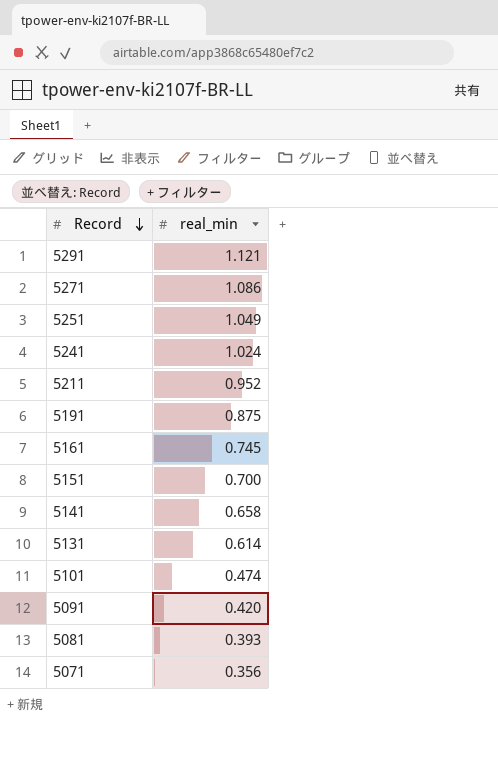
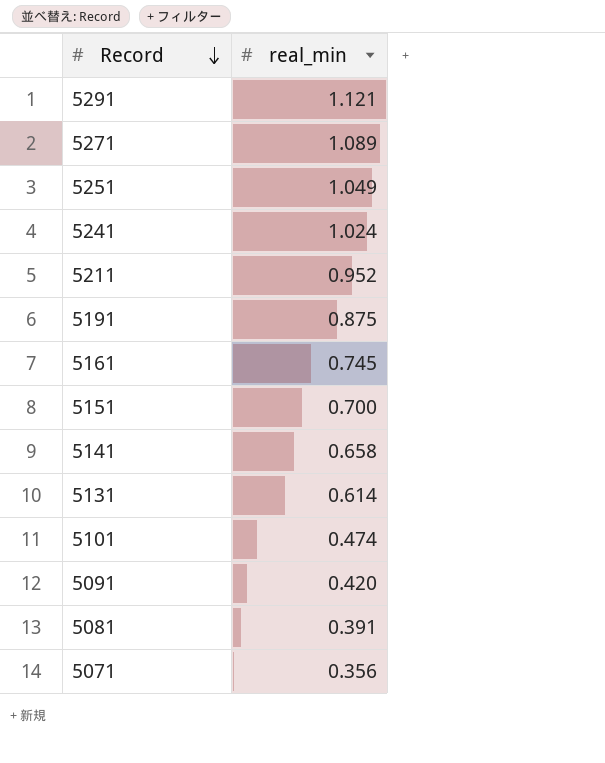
5271 | real_min: 1.086 -> 1.089
5081 | real_min: 0.393 -> 0.391

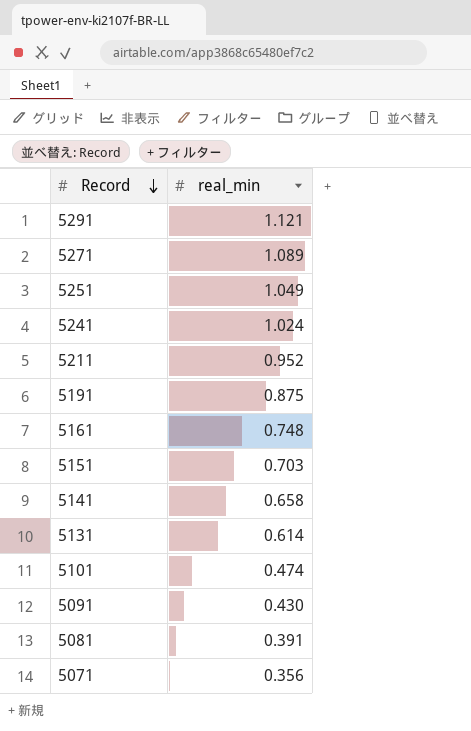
5161 | real_min: 0.745 -> 0.748
5151 | real_min: 0.700 -> 0.703
5091 | real_min: 0.420 -> 0.430

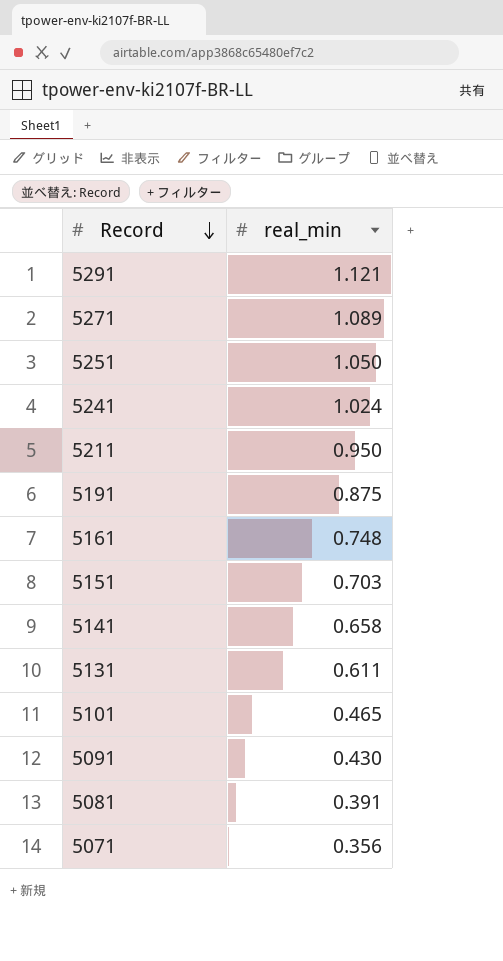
5251 | real_min: 1.049 -> 1.050
5211 | real_min: 0.952 -> 0.950
5131 | real_min: 0.614 -> 0.611
5101 | real_min: 0.474 -> 0.465

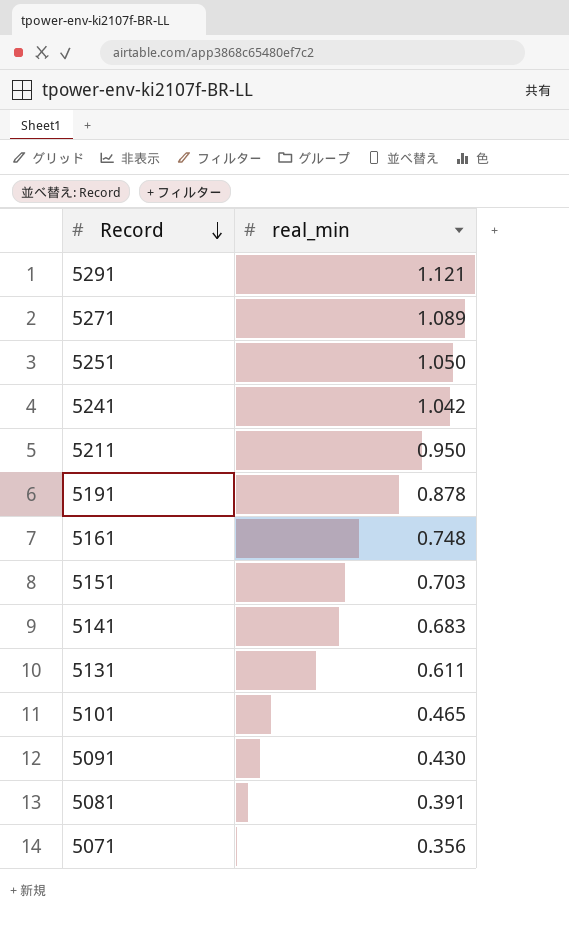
5241 | real_min: 1.024 -> 1.042
5191 | real_min: 0.875 -> 0.878
5141 | real_min: 0.658 -> 0.683

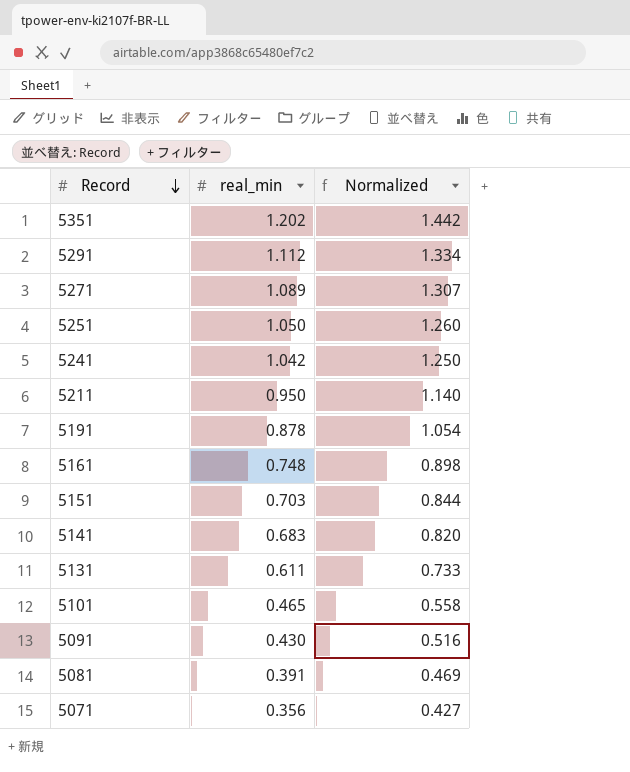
column Normalized | formula: none -> [real_min] * 1.2
row 5351: none -> 1.202 | 1.442
5291 | real_min: 1.121 -> 1.112

